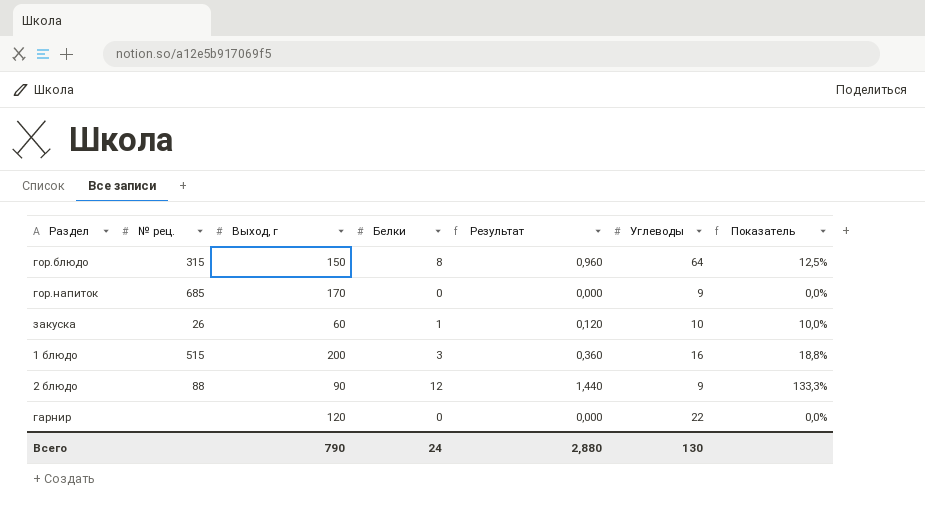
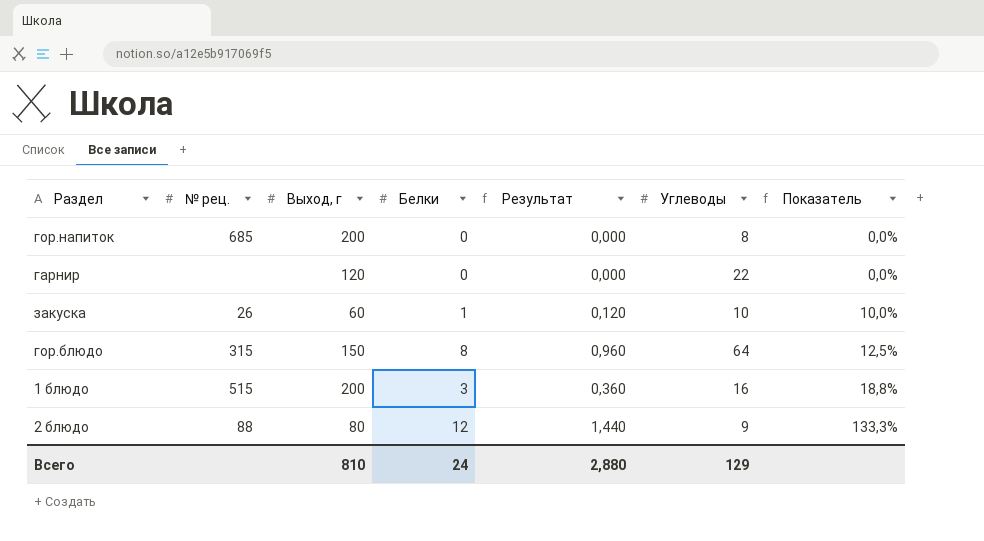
row order: none -> Показатель ascending
гор.напиток | Выход, г: 170 -> 200
гор.напиток | Углеводы: 9 -> 8
2 блюдо | Выход, г: 90 -> 80
Всего | Выход, г: 790 -> 810
Всего | Углеводы: 130 -> 129

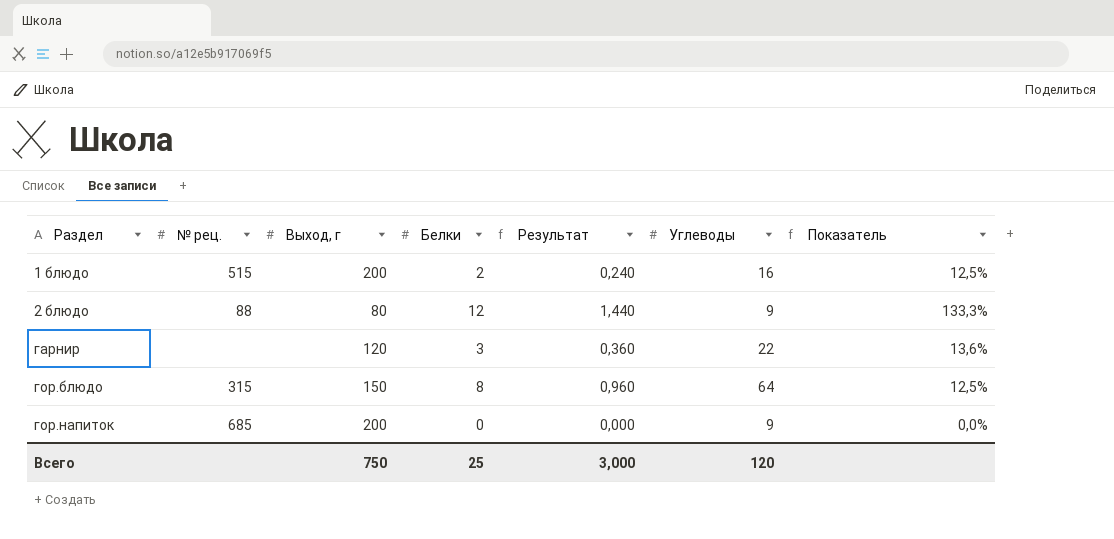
row order: Показатель ascending -> Раздел ascending
row закуска: 26 | 60 | 1 | 0,120 | 10 | 10,0% -> none
1 блюдо | Белки: 3 -> 2
1 блюдо | Результат: 0,360 -> 0,240
1 блюдо | Показатель: 18,8% -> 12,5%
гарнир | Белки: 0 -> 3
гарнир | Результат: 0,000 -> 0,360
гарнир | Показатель: 0,0% -> 13,6%
гор.напиток | Углеводы: 8 -> 9
Всего | Выход, г: 810 -> 750
Всего | Белки: 24 -> 25
Всего | Результат: 2,880 -> 3,000
Всего | Углеводы: 129 -> 120

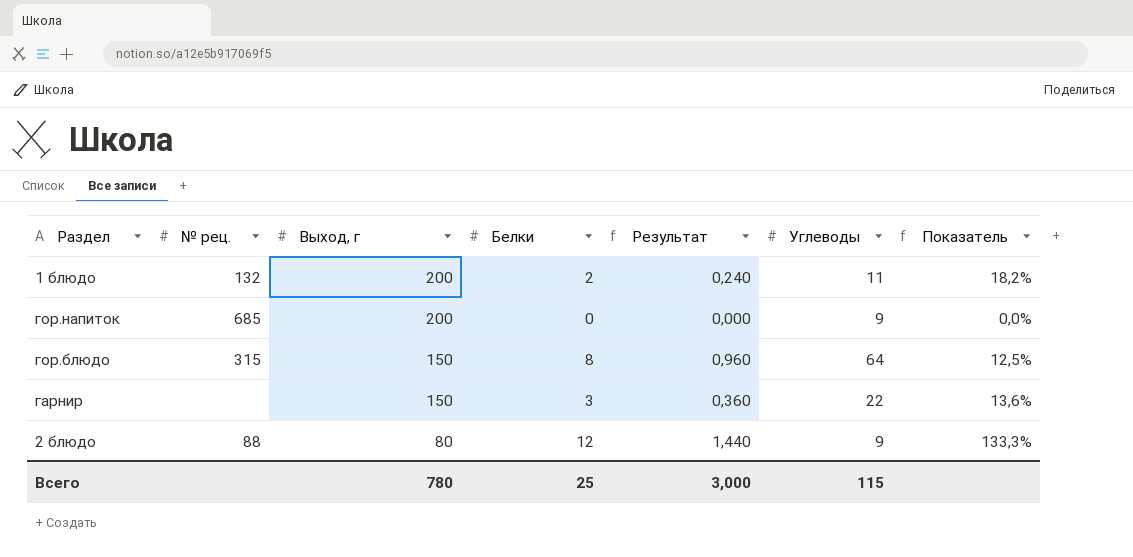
row order: Раздел ascending -> Выход, г descending
1 блюдо | № рец.: 515 -> 132
1 блюдо | Углеводы: 16 -> 11
1 блюдо | Показатель: 12,5% -> 18,2%
гарнир | Выход, г: 120 -> 150
Всего | Выход, г: 750 -> 780
Всего | Углеводы: 120 -> 115

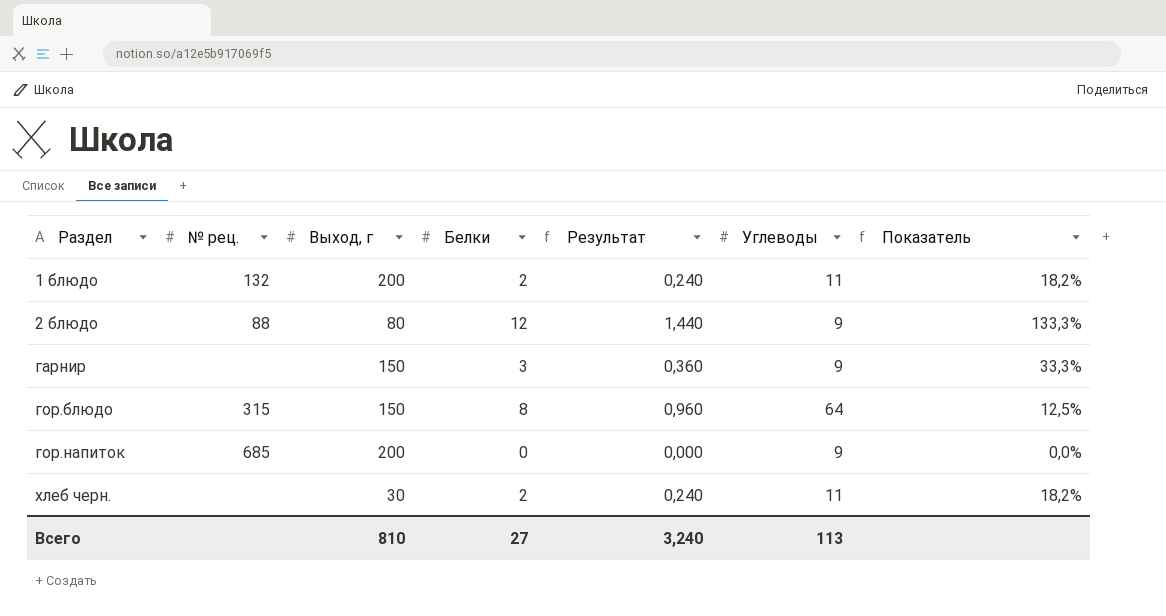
row order: Выход, г descending -> Раздел ascending
гарнир | Углеводы: 22 -> 9
гарнир | Показатель: 13,6% -> 33,3%
row хлеб черн.: none -> none | 30 | 2 | 0,240 | 11 | 18,2%
Всего | Выход, г: 780 -> 810
Всего | Белки: 25 -> 27
Всего | Результат: 3,000 -> 3,240
Всего | Углеводы: 115 -> 113

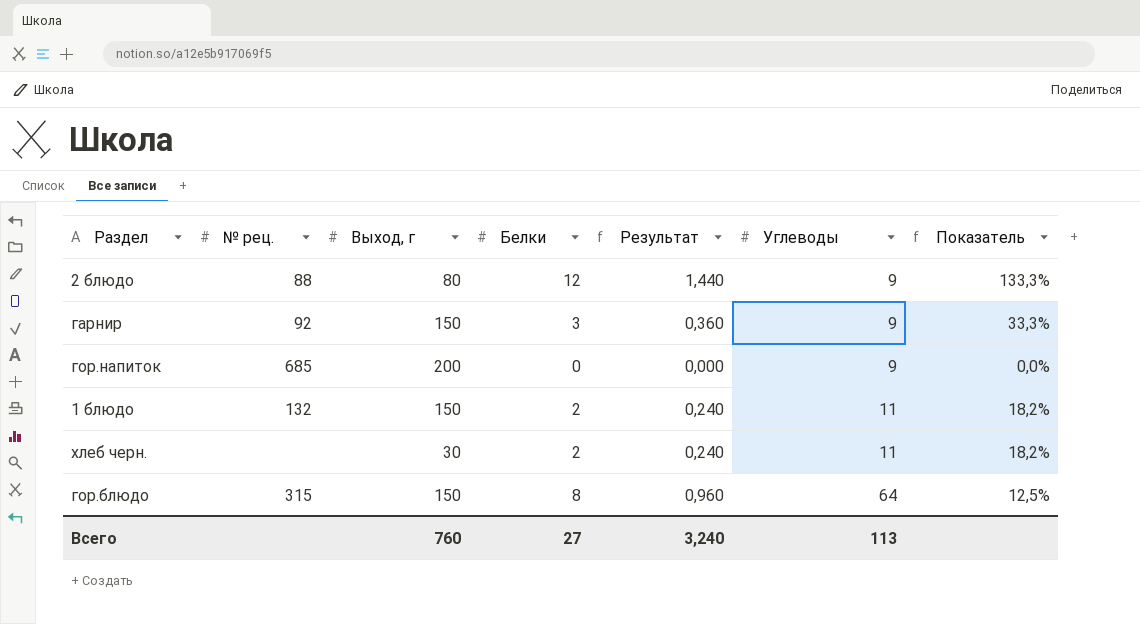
row order: Раздел ascending -> Углеводы ascending
гарнир | № рец.: none -> 92
1 блюдо | Выход, г: 200 -> 150
Всего | Выход, г: 810 -> 760

